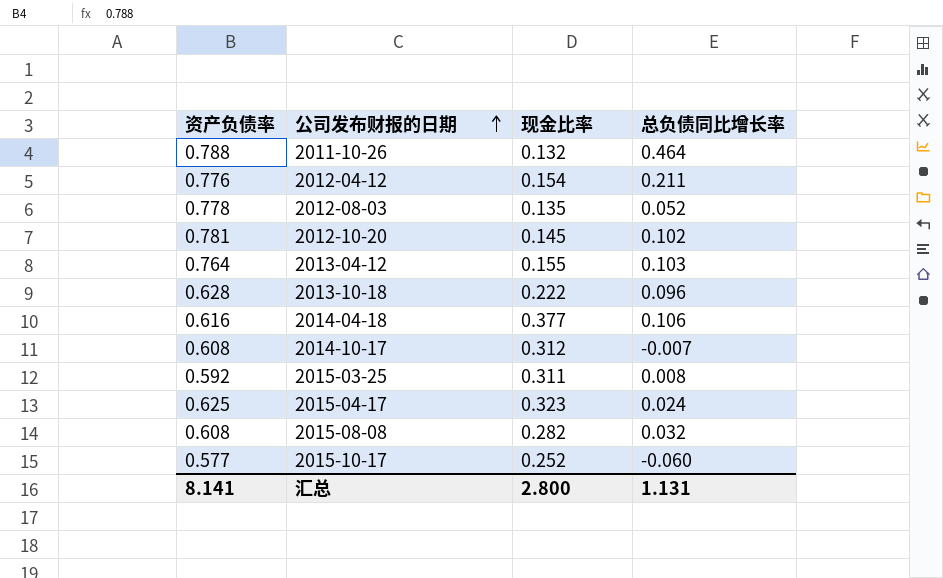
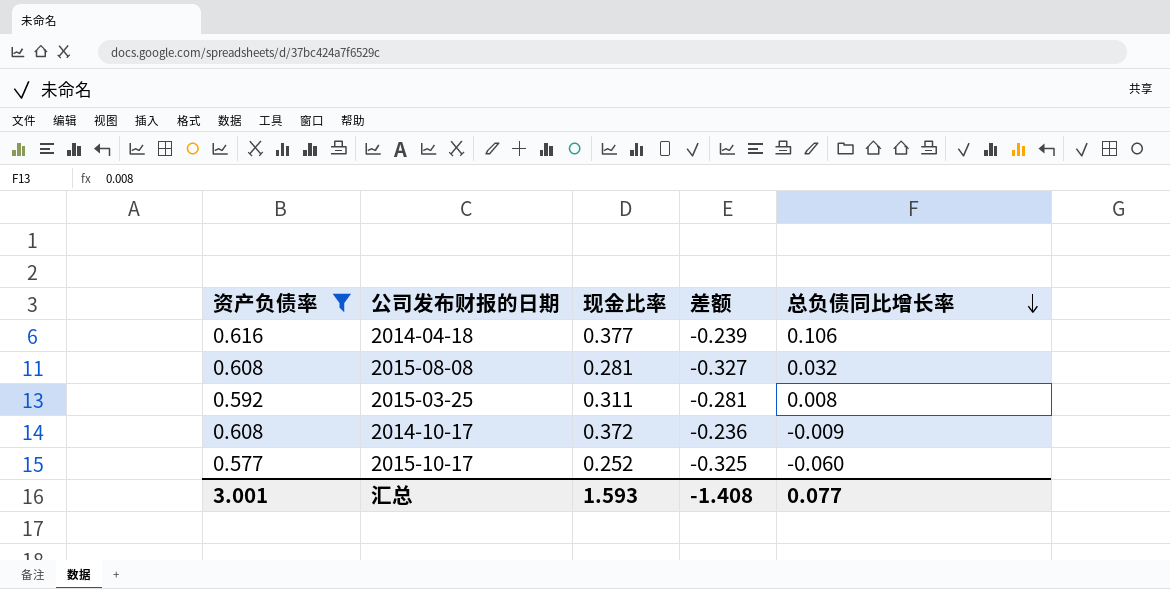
filter: none -> 资产负债率 <= 0.616
row order: 公司发布财报的日期 ascending -> 总负债同比增长率 descending
column 差额 | formula: none -> [现金比率] - [资产负债率]
2015-08-08 | 现金比率: 0.282 -> 0.281
2014-10-17 | 现金比率: 0.312 -> 0.372
2014-10-17 | 总负债同比增长率: -0.007 -> -0.009
汇总 | 资产负债率: 8.141 -> 3.001
汇总 | 现金比率: 2.800 -> 1.593
汇总 | 总负债同比增长率: 1.131 -> 0.077

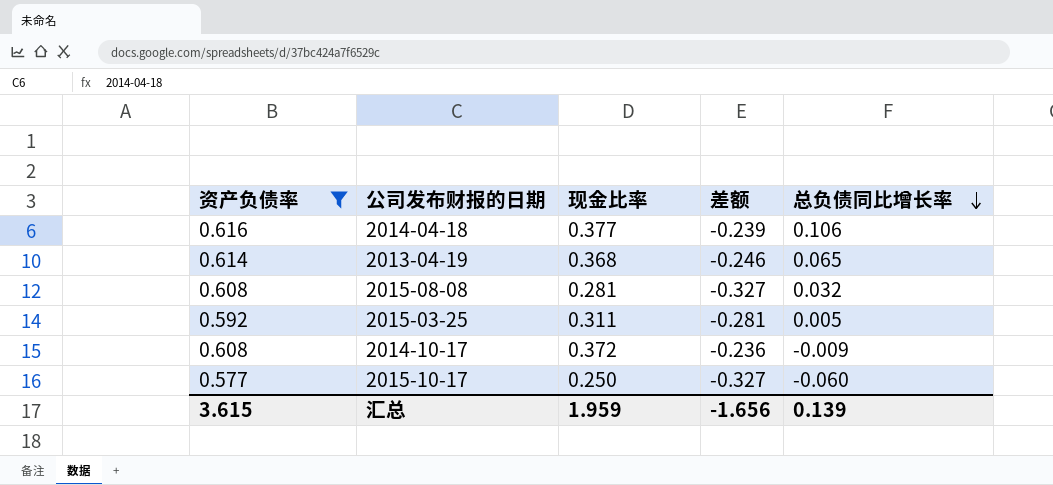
row 2013-04-19: none -> 0.614 | 0.368 | -0.246 | 0.065
2015-03-25 | 总负债同比增长率: 0.008 -> 0.005
2015-10-17 | 现金比率: 0.252 -> 0.250
2015-10-17 | 差额: -0.325 -> -0.327
汇总 | 资产负债率: 3.001 -> 3.615
汇总 | 现金比率: 1.593 -> 1.959
汇总 | 差额: -1.408 -> -1.656
汇总 | 总负债同比增长率: 0.077 -> 0.139

